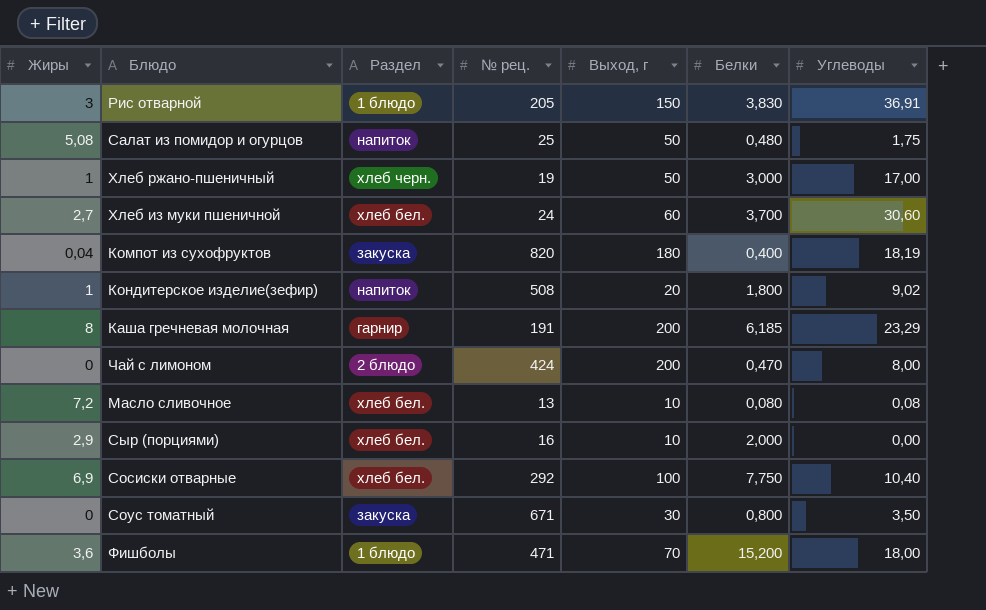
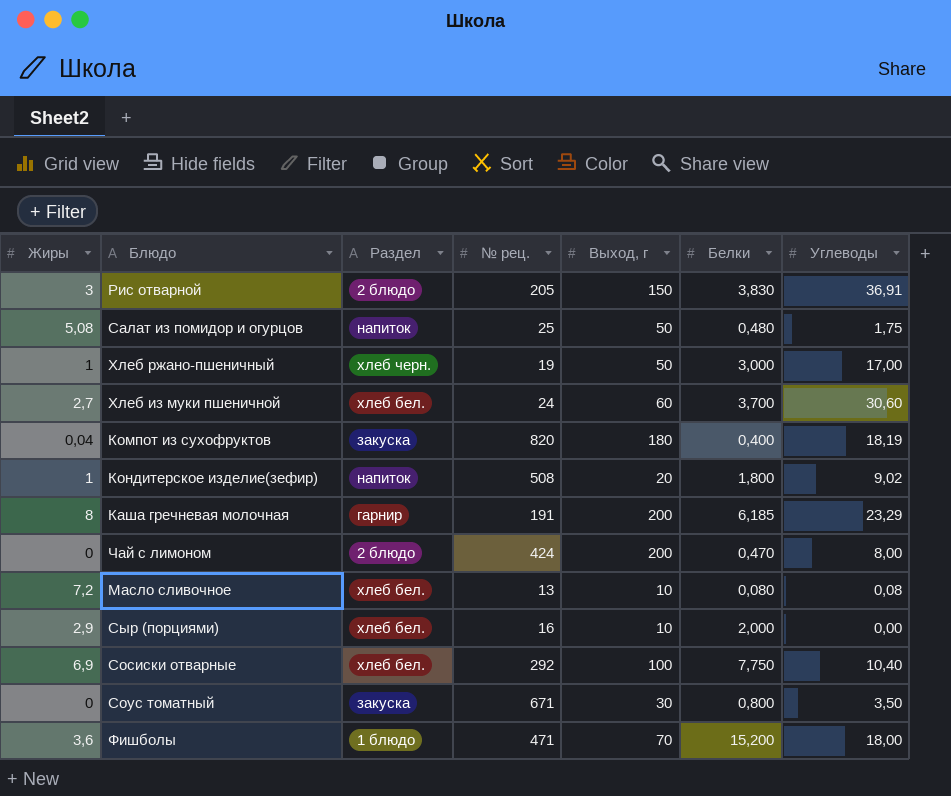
Рис отварной | Раздел: 1 блюдо -> 2 блюдо

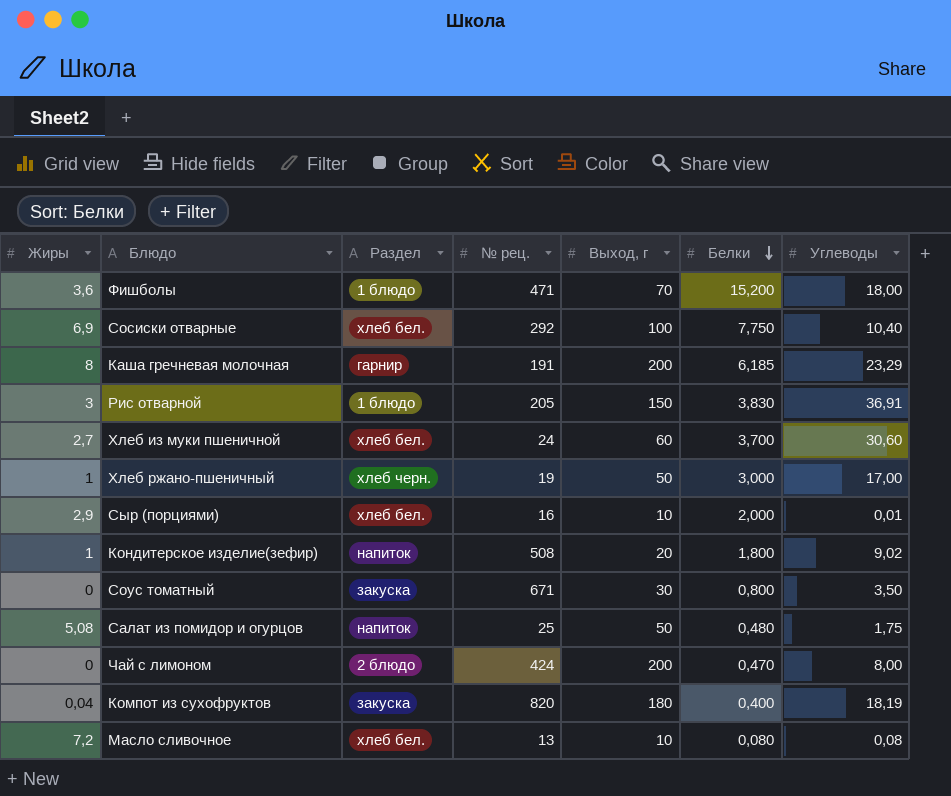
row order: none -> Белки descending
Рис отварной | Раздел: 2 блюдо -> 1 блюдо
Сыр (порциями) | Углеводы: 0,00 -> 0,01

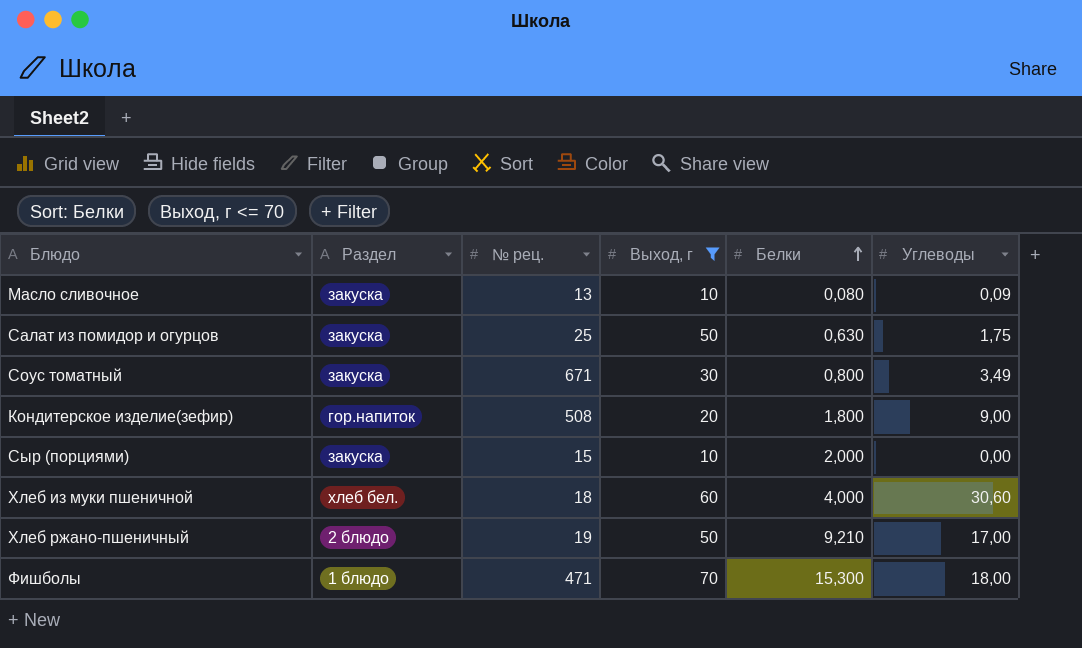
filter: none -> Выход, г <= 70
row order: Белки descending -> Белки ascending
column Жиры | position: 1 -> none
Масло сливочное | Раздел: хлеб бел. -> закуска
Масло сливочное | Углеводы: 0,08 -> 0,09
Салат из помидор и огурцов | Раздел: напиток -> закуска
Салат из помидор и огурцов | Белки: 0,480 -> 0,630
Соус томатный | Углеводы: 3,50 -> 3,49
Кондитерское изделие(зефир) | Раздел: напиток -> гор.напиток
Кондитерское изделие(зефир) | Углеводы: 9,02 -> 9,00
Сыр (порциями) | Раздел: хлеб бел. -> закуска
Сыр (порциями) | № рец.: 16 -> 15
Сыр (порциями) | Углеводы: 0,01 -> 0,00
Хлеб из муки пшеничной | № рец.: 24 -> 18
Хлеб из муки пшеничной | Белки: 3,700 -> 4,000
Хлеб ржано-пшеничный | Раздел: хлеб черн. -> 2 блюдо
Хлеб ржано-пшеничный | Белки: 3,000 -> 9,210
Фишболы | Белки: 15,200 -> 15,300

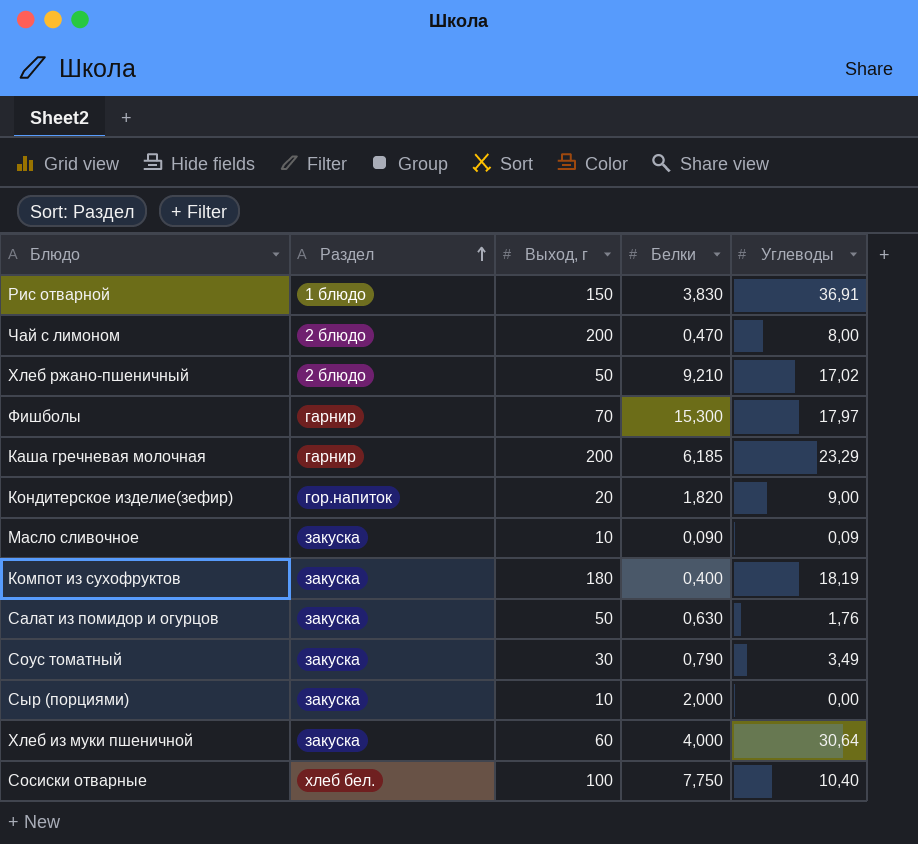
filter: Выход, г <= 70 -> none
row order: Белки ascending -> Раздел ascending
column № рец. | position: 3 -> none
Хлеб ржано-пшеничный | Углеводы: 17,00 -> 17,02
Фишболы | Раздел: 1 блюдо -> гарнир
Фишболы | Углеводы: 18,00 -> 17,97
Кондитерское изделие(зефир) | Белки: 1,800 -> 1,820
Масло сливочное | Белки: 0,080 -> 0,090
Салат из помидор и огурцов | Углеводы: 1,75 -> 1,76
Соус томатный | Белки: 0,800 -> 0,790
Хлеб из муки пшеничной | Раздел: хлеб бел. -> закуска
Хлеб из муки пшеничной | Углеводы: 30,60 -> 30,64

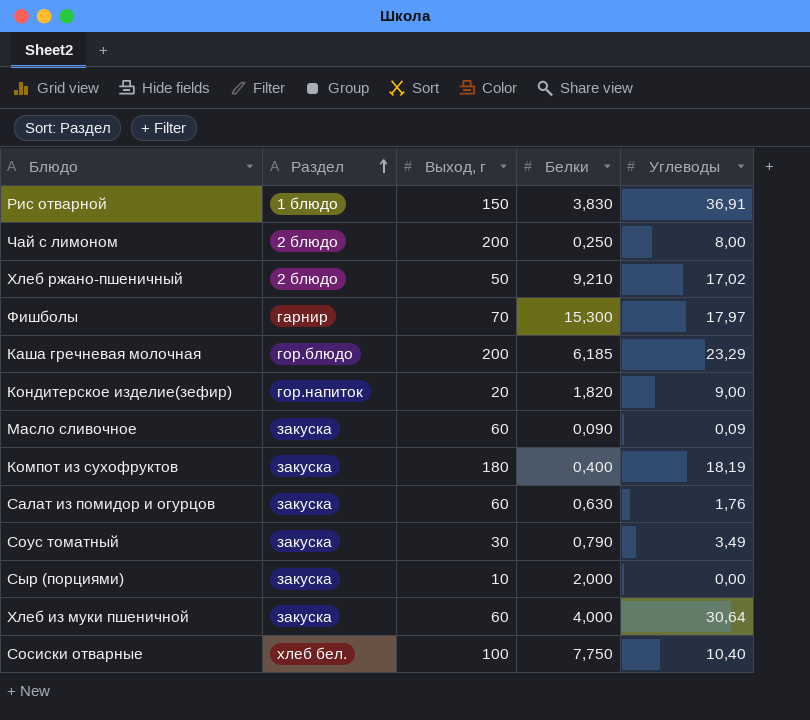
Чай с лимоном | Белки: 0,470 -> 0,250
Каша гречневая молочная | Раздел: гарнир -> гор.блюдо
Масло сливочное | Выход, г: 10 -> 60
Салат из помидор и огурцов | Выход, г: 50 -> 60

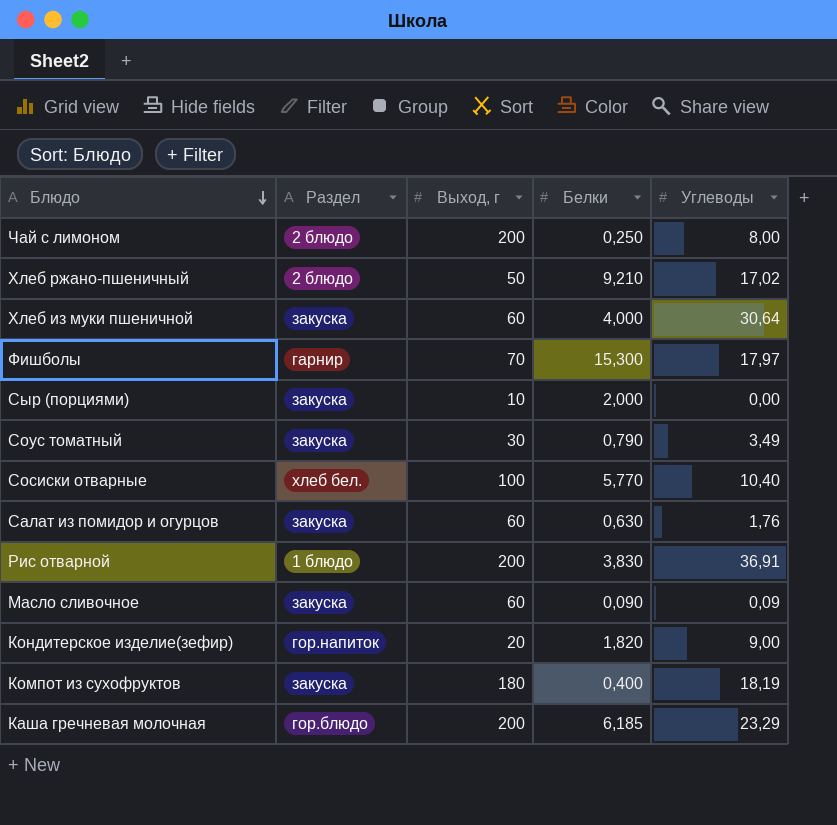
row order: Раздел ascending -> Блюдо descending
Сосиски отварные | Белки: 7,750 -> 5,770
Рис отварной | Выход, г: 150 -> 200

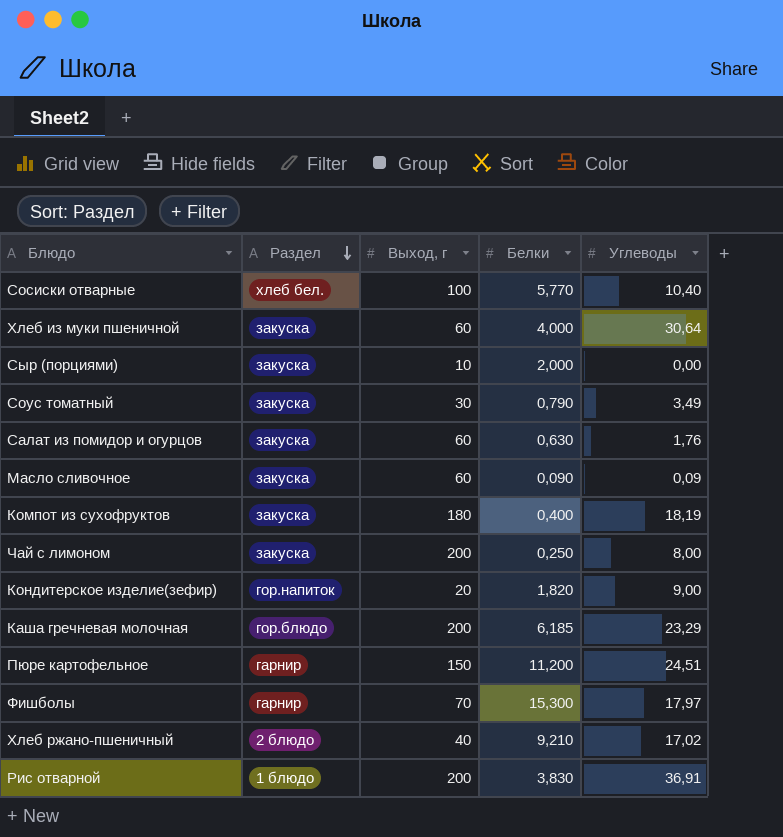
row order: Блюдо descending -> Раздел descending
Чай с лимоном | Раздел: 2 блюдо -> закуска
row Пюре картофельное: none -> гарнир | 150 | 11,200 | 24,51
Хлеб ржано-пшеничный | Выход, г: 50 -> 40

